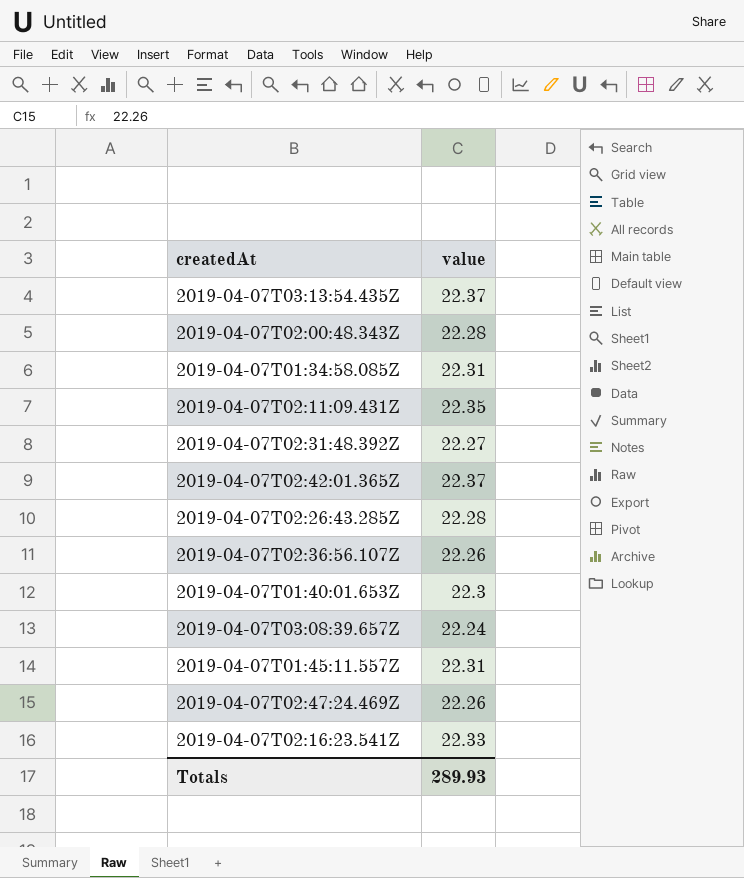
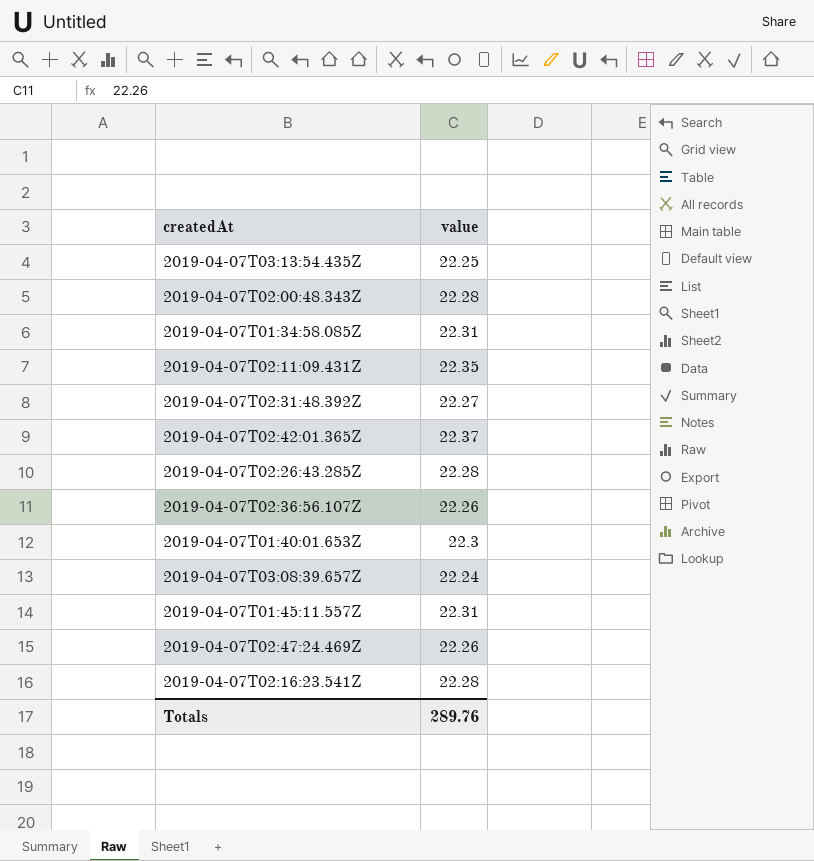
2019-04-07T03:13:54.435Z | value: 22.37 -> 22.25
2019-04-07T02:16:23.541Z | value: 22.33 -> 22.28
Totals | value: 289.93 -> 289.76

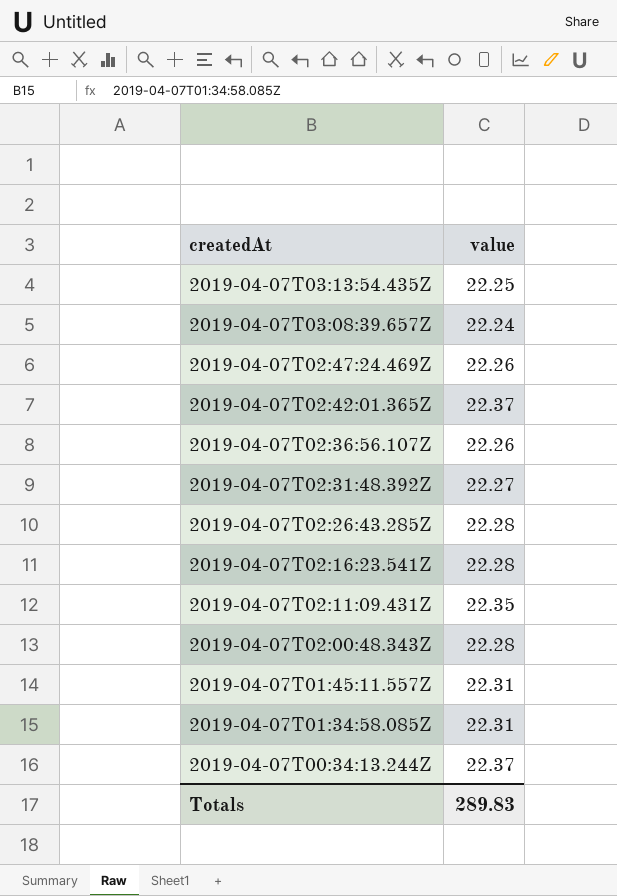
row order: none -> createdAt descending
row 2019-04-07T01:40:01.653Z: 22.3 -> none
row 2019-04-07T00:34:13.244Z: none -> 22.37
Totals | value: 289.76 -> 289.83

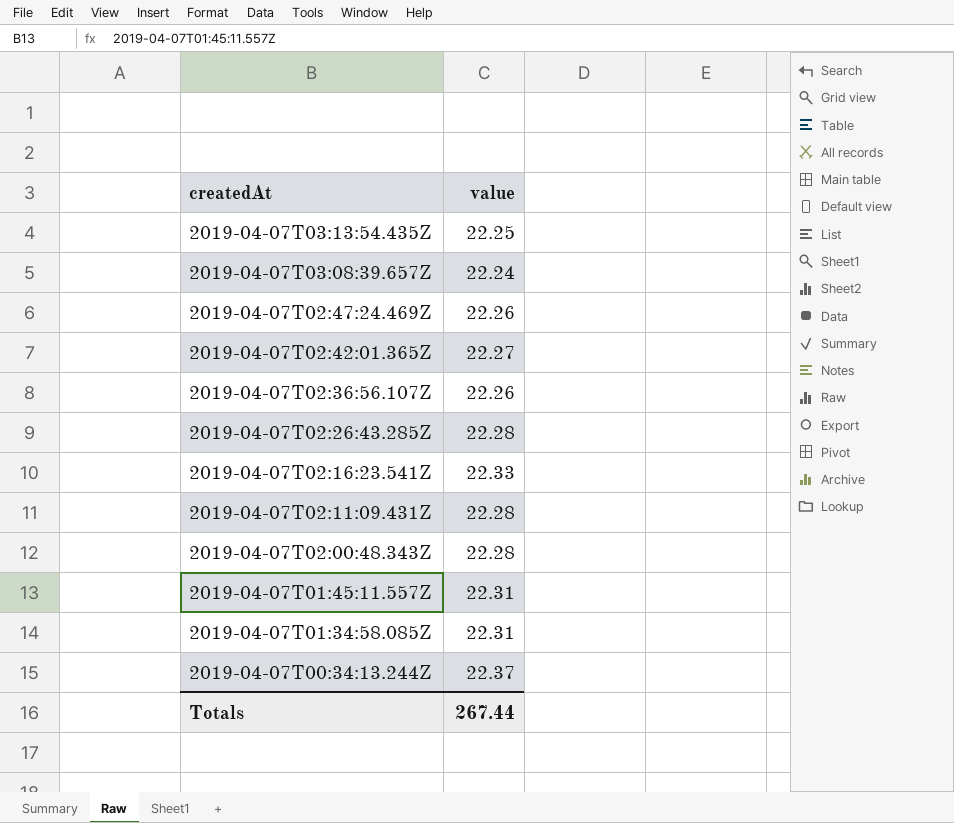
row 2019-04-07T02:31:48.392Z: 22.27 -> none
2019-04-07T02:42:01.365Z | value: 22.37 -> 22.27
2019-04-07T02:16:23.541Z | value: 22.28 -> 22.33
2019-04-07T02:11:09.431Z | value: 22.35 -> 22.28
Totals | value: 289.83 -> 267.44

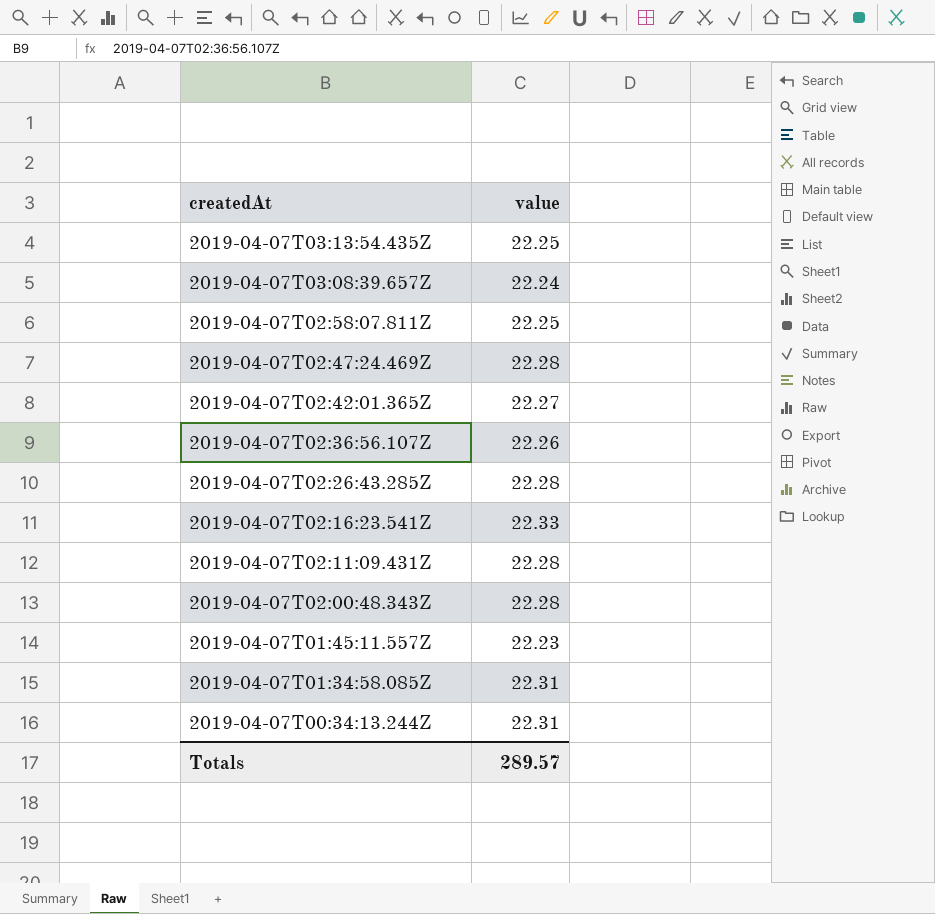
row 2019-04-07T02:58:07.811Z: none -> 22.25
2019-04-07T02:47:24.469Z | value: 22.26 -> 22.28
2019-04-07T01:45:11.557Z | value: 22.31 -> 22.23
2019-04-07T00:34:13.244Z | value: 22.37 -> 22.31
Totals | value: 267.44 -> 289.57

